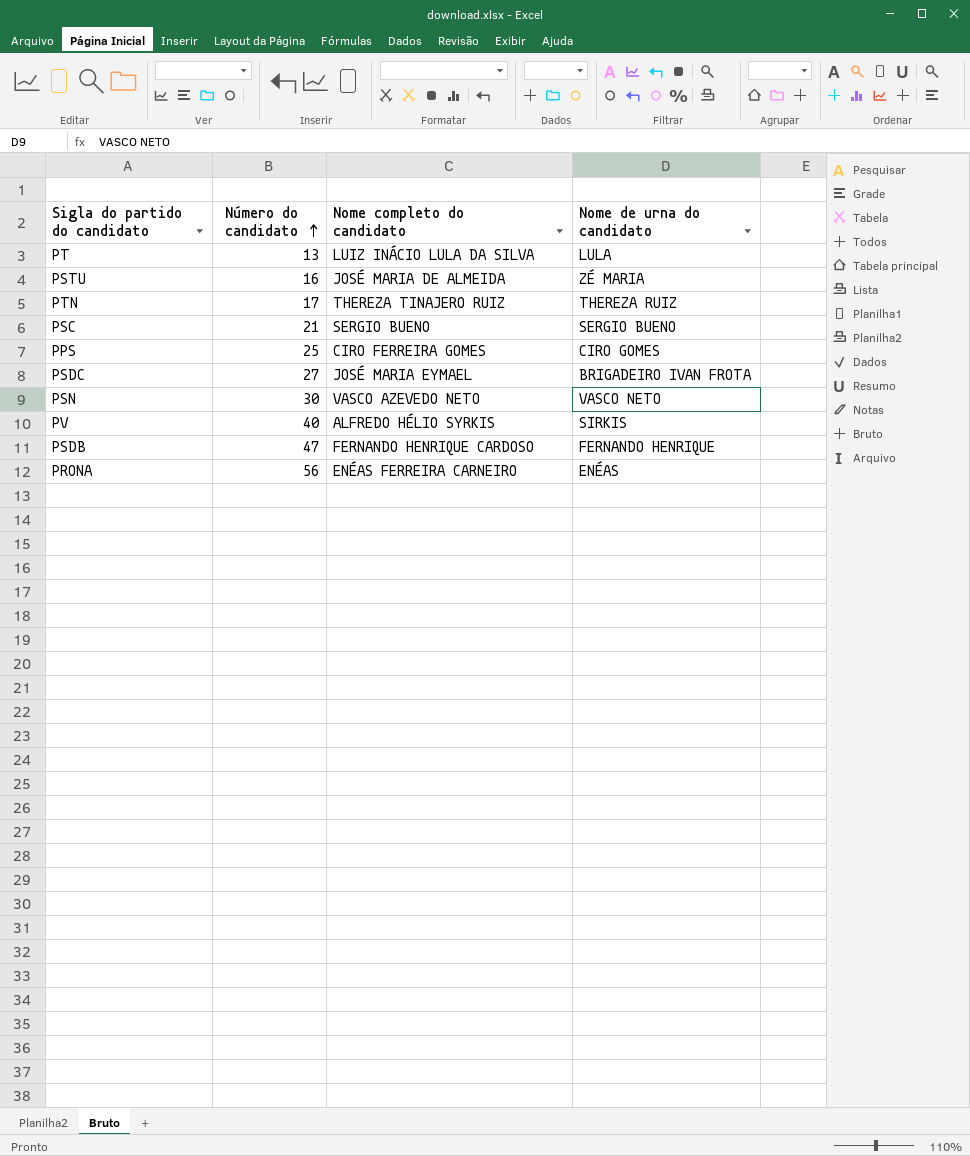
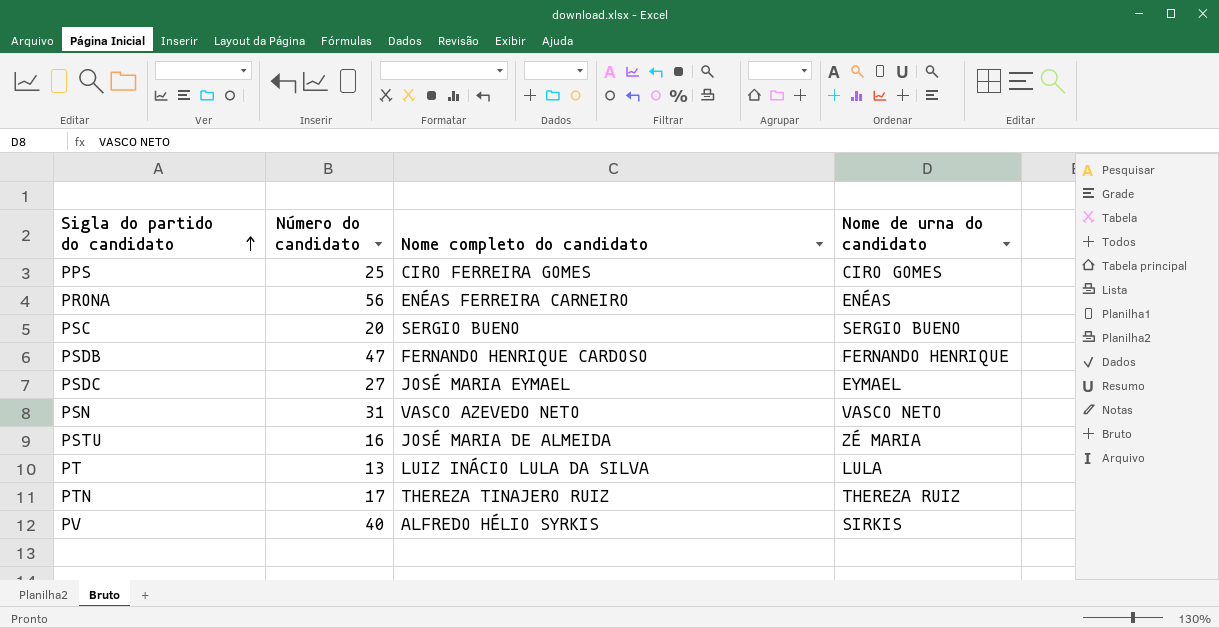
row order: Número do candidato ascending -> Sigla do partido do candidato ascending
PSC | Número do candidato: 21 -> 20
PSDC | Nome de urna do candidato: BRIGADEIRO IVAN FROTA -> EYMAEL
PSN | Número do candidato: 30 -> 31

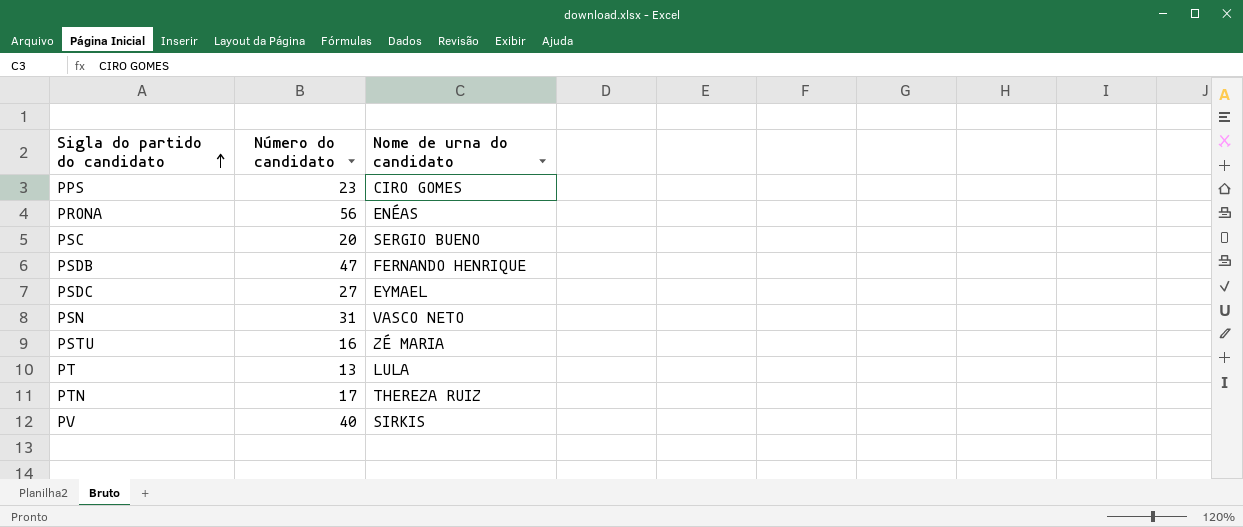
column Nome completo do candidato | position: 3 -> none
PPS | Número do candidato: 25 -> 23

